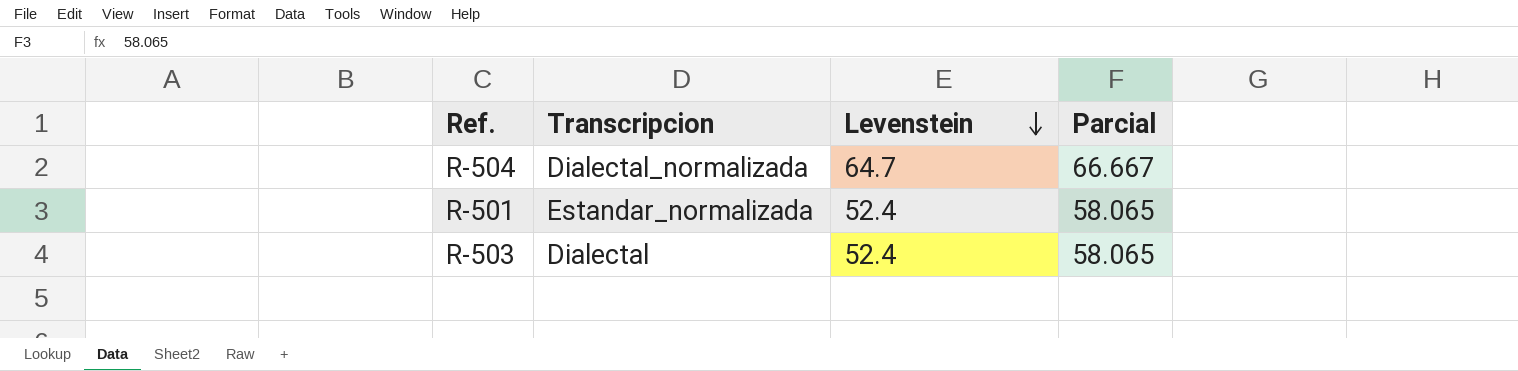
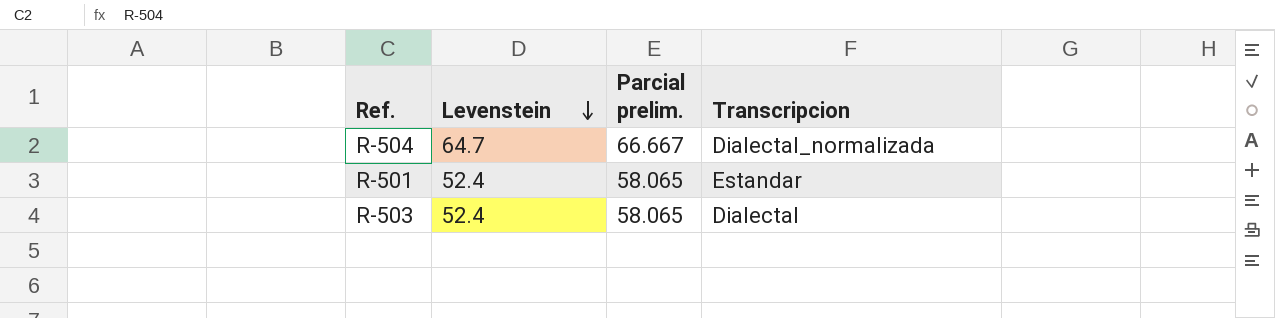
column name: Parcial -> Parcial prelim.
column Transcripcion | position: 2 -> 4
R-501 | Transcripcion: Estandar_normalizada -> Estandar

